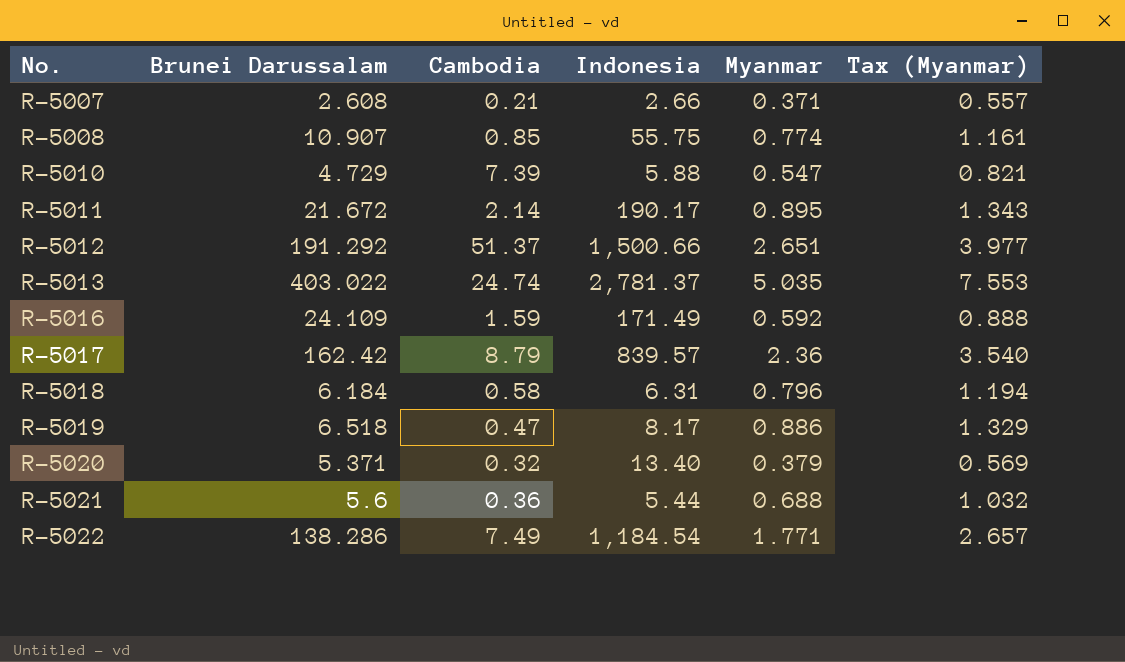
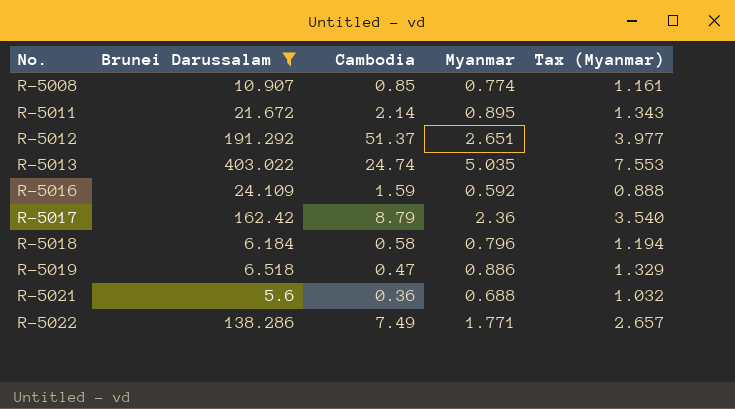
filter: none -> Brunei Darussalam >= 5.6
column Indonesia | position: 4 -> none

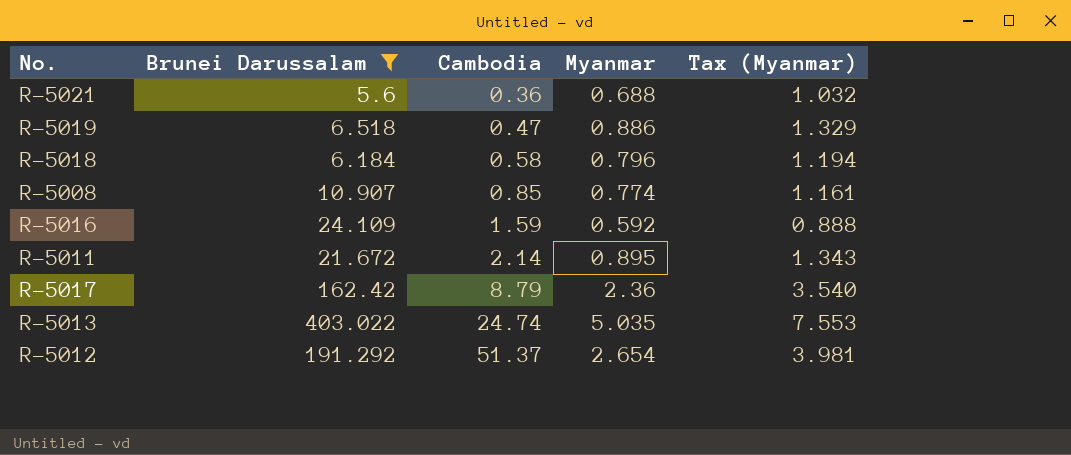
row order: No. ascending -> Cambodia ascending
row R-5022: 138.286 | 7.49 | 1.771 | 2.657 -> none
R-5012 | Myanmar: 2.651 -> 2.654
R-5012 | Tax (Myanmar): 3.977 -> 3.981

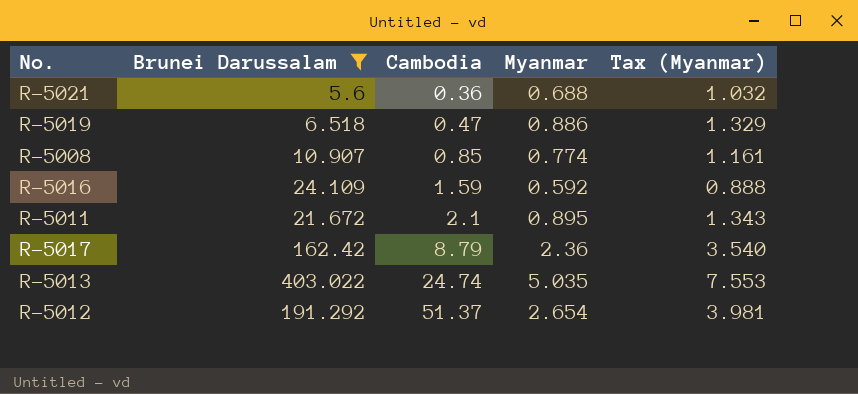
row R-5018: 6.184 | 0.58 | 0.796 | 1.194 -> none
R-5011 | Cambodia: 2.14 -> 2.1

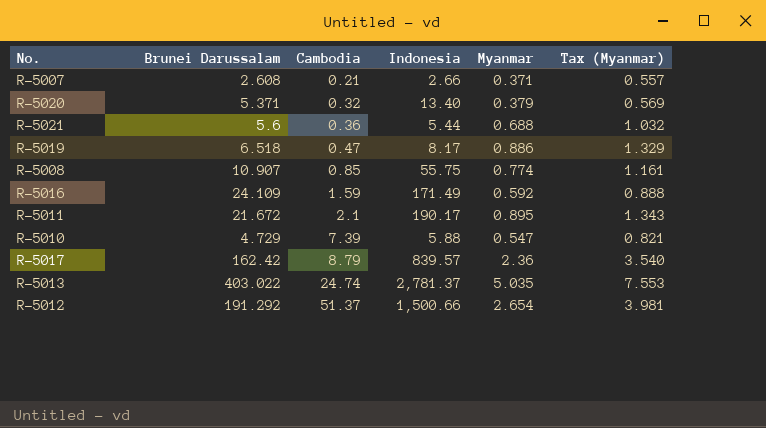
filter: Brunei Darussalam >= 5.6 -> none
column Indonesia | position: none -> 4

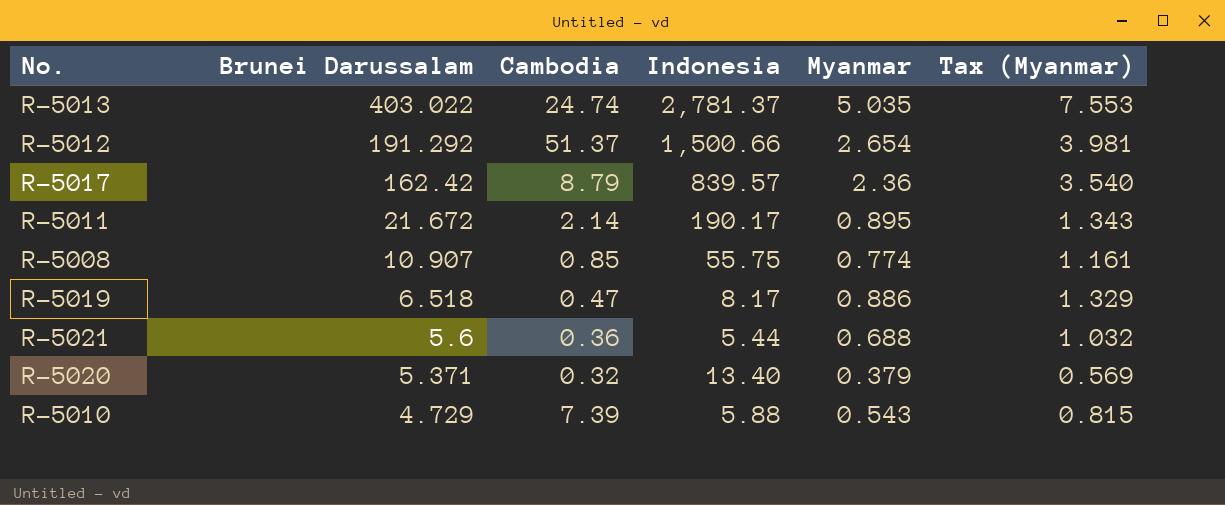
row order: Cambodia ascending -> Brunei Darussalam descending
row R-5007: 2.608 | 0.21 | 2.66 | 0.371 | 0.557 -> none
row R-5016: 24.109 | 1.59 | 171.49 | 0.592 | 0.888 -> none
R-5011 | Cambodia: 2.1 -> 2.14
R-5010 | Myanmar: 0.547 -> 0.543
R-5010 | Tax (Myanmar): 0.821 -> 0.815

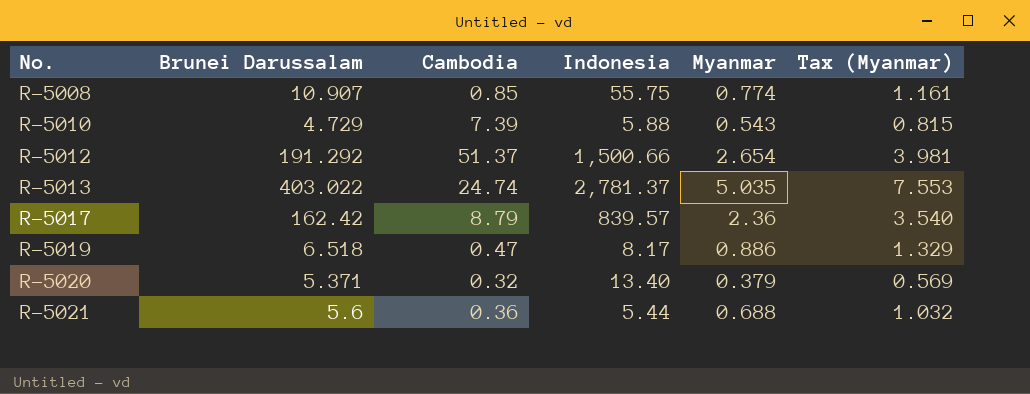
row order: Brunei Darussalam descending -> No. ascending
row R-5011: 21.672 | 2.14 | 190.17 | 0.895 | 1.343 -> none

